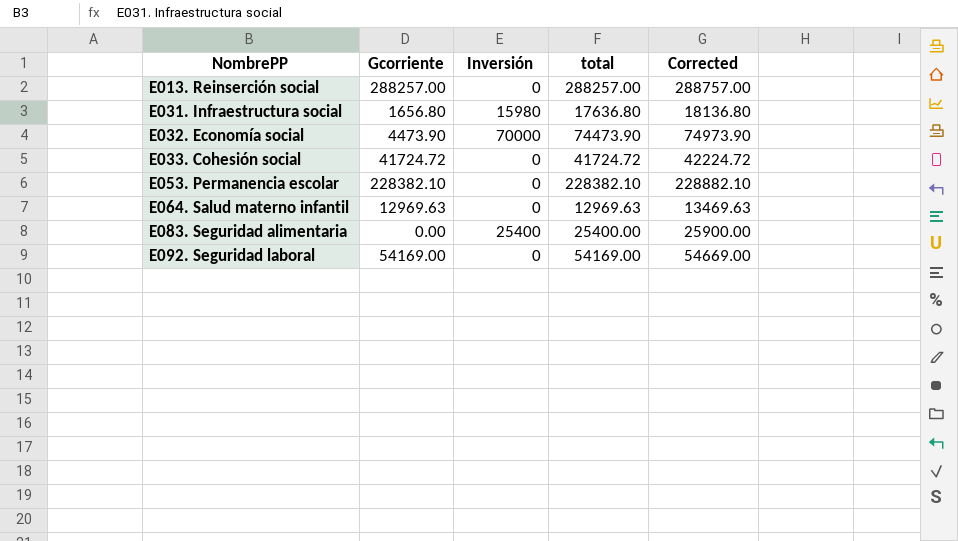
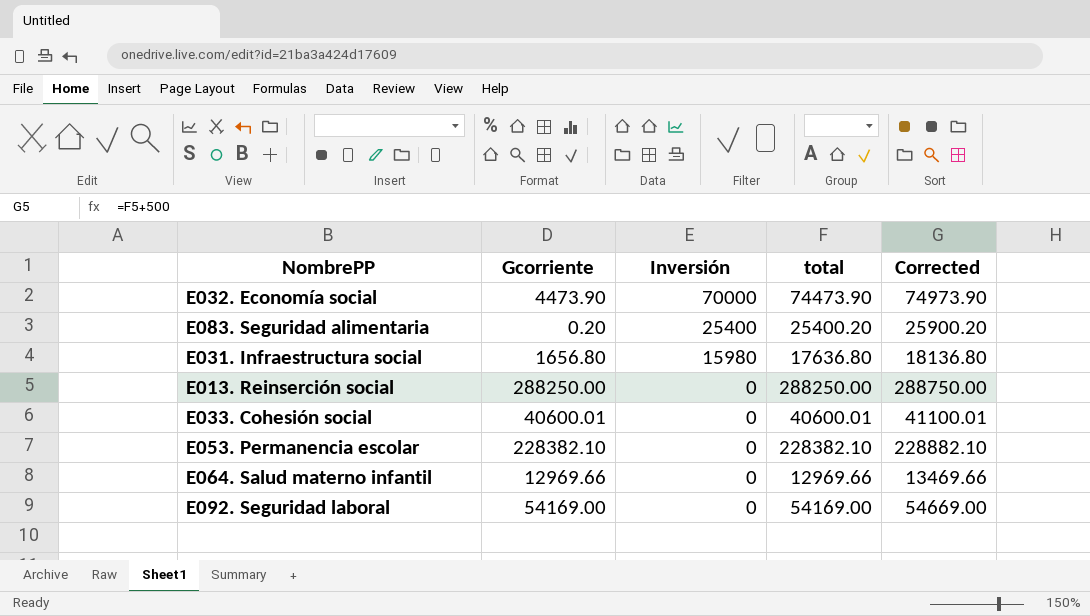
row order: NombrePP ascending -> Inversión descending
E083. Seguridad alimentaria | Gcorriente: 0.00 -> 0.20
E083. Seguridad alimentaria | total: 25400.00 -> 25400.20
E083. Seguridad alimentaria | Corrected: 25900.00 -> 25900.20
E013. Reinserción social | Gcorriente: 288257.00 -> 288250.00
E013. Reinserción social | total: 288257.00 -> 288250.00
E013. Reinserción social | Corrected: 288757.00 -> 288750.00
E033. Cohesión social | Gcorriente: 41724.72 -> 40600.01
E033. Cohesión social | total: 41724.72 -> 40600.01
E033. Cohesión social | Corrected: 42224.72 -> 41100.01
E064. Salud materno infantil | Gcorriente: 12969.63 -> 12969.66
E064. Salud materno infantil | total: 12969.63 -> 12969.66
E064. Salud materno infantil | Corrected: 13469.63 -> 13469.66

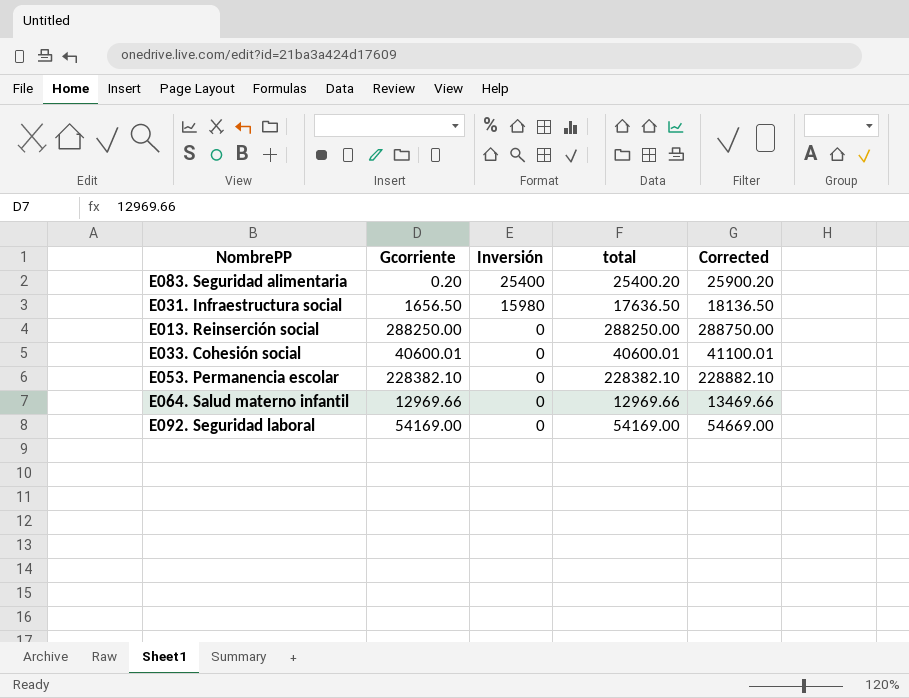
row E032. Economía social: 4473.90 | 70000 | 74473.90 | 74973.90 -> none
E031. Infraestructura social | Gcorriente: 1656.80 -> 1656.50
E031. Infraestructura social | total: 17636.80 -> 17636.50
E031. Infraestructura social | Corrected: 18136.80 -> 18136.50

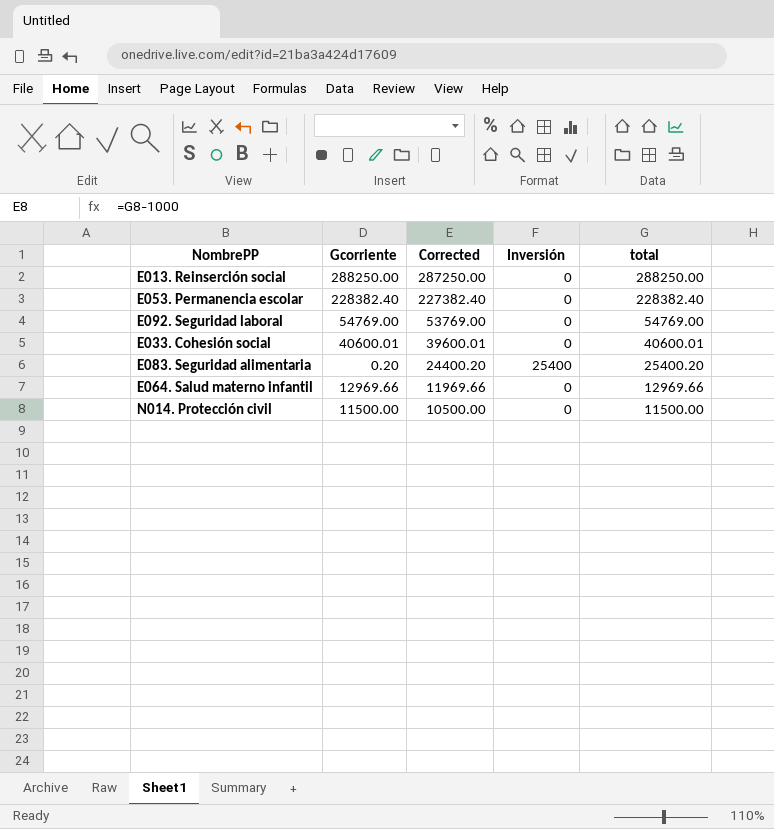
row order: Inversión descending -> Corrected descending
column Corrected | formula: [total] + 500 -> [total] - 1000
column Corrected | position: 5 -> 3
row E031. Infraestructura social: 1656.50 | 15980 | 17636.50 | 18136.50 -> none
E053. Permanencia escolar | Gcorriente: 228382.10 -> 228382.40
E053. Permanencia escolar | total: 228382.10 -> 228382.40
E092. Seguridad laboral | Gcorriente: 54169.00 -> 54769.00
E092. Seguridad laboral | total: 54169.00 -> 54769.00
row N014. Protección civil: none -> 11500.00 | 10500.00 | 0 | 11500.00

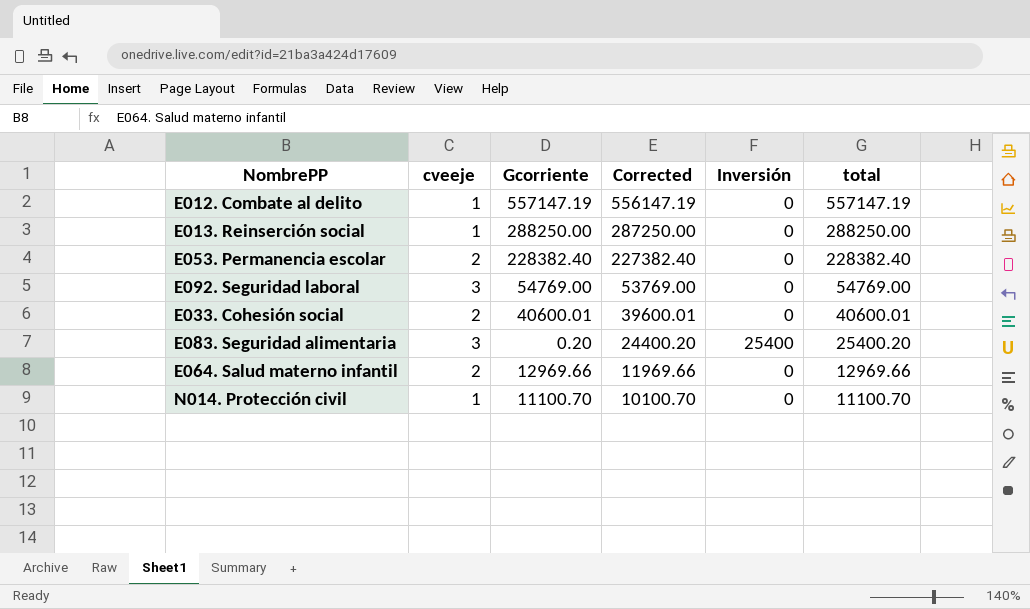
column cveeje | position: none -> 2
row E012. Combate al delito: none -> 1 | 557147.19 | 556147.19 | 0 | 557147.19
N014. Protección civil | Gcorriente: 11500.00 -> 11100.70
N014. Protección civil | Corrected: 10500.00 -> 10100.70
N014. Protección civil | total: 11500.00 -> 11100.70

